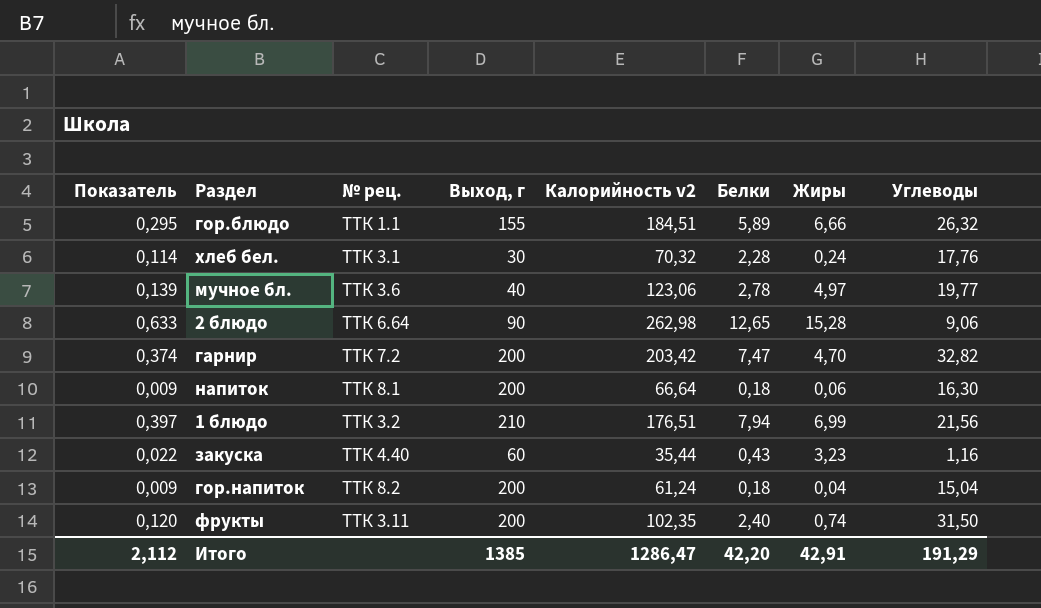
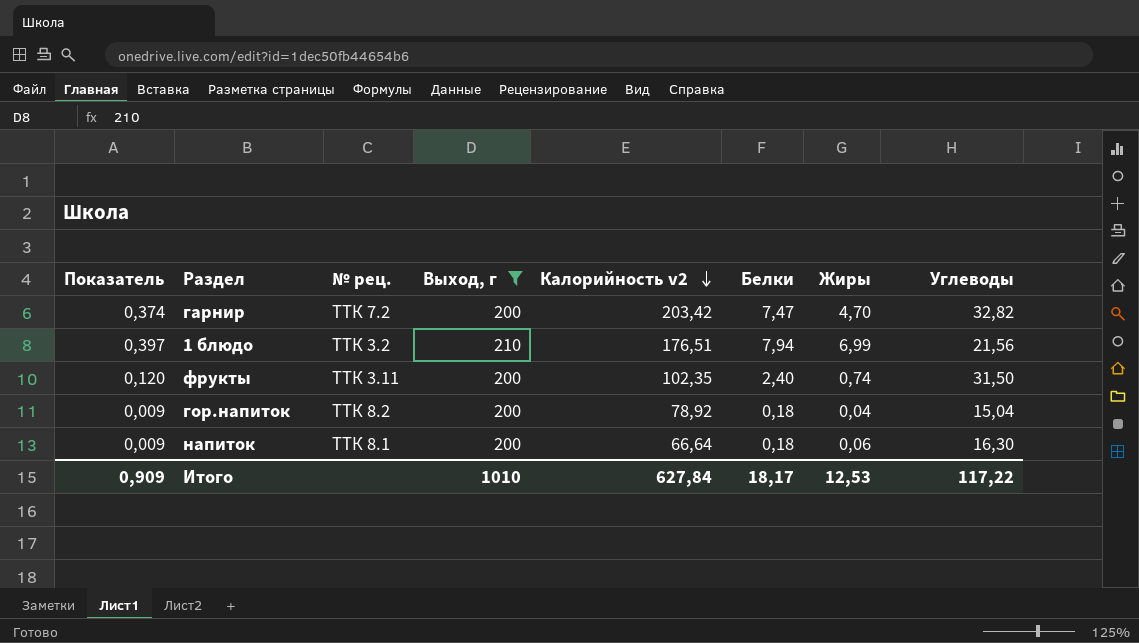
filter: none -> Выход, г >= 200
row order: none -> Калорийность v2 descending
гор.напиток | Калорийность v2: 61,24 -> 78,92
Итого | Показатель: 2,112 -> 0,909
Итого | Выход, г: 1385 -> 1010
Итого | Калорийность v2: 1286,47 -> 627,84
Итого | Белки: 42,20 -> 18,17
Итого | Жиры: 42,91 -> 12,53
Итого | Углеводы: 191,29 -> 117,22

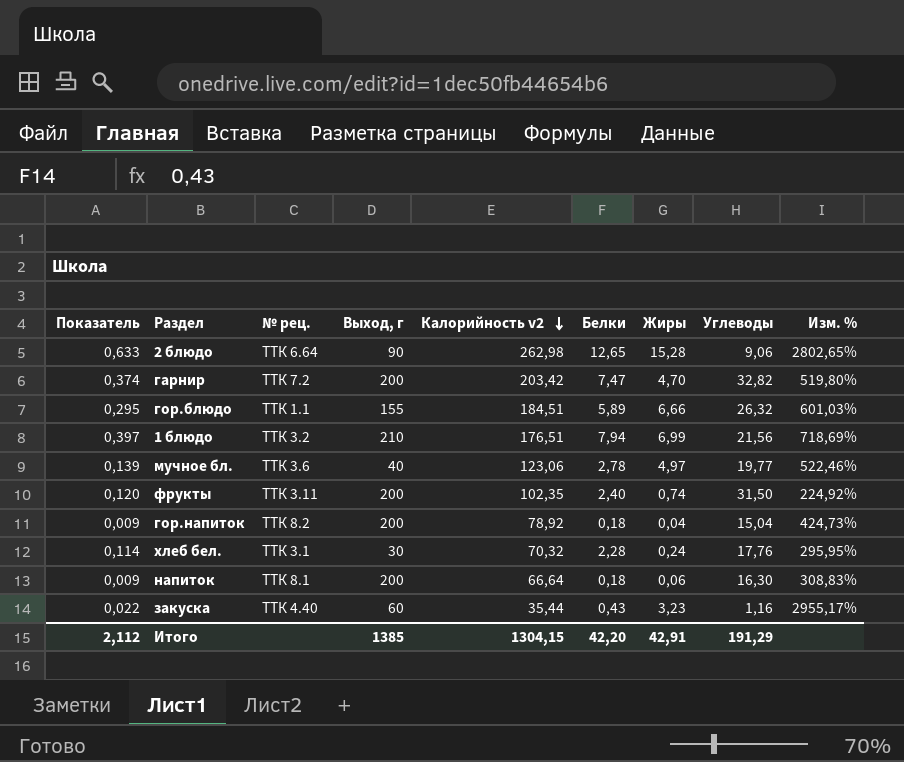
filter: Выход, г >= 200 -> none
column Изм. % | formula: none -> ([Калорийность v2] - [Углеводы]) / [Углеводы]
Итого | Показатель: 0,909 -> 2,112
Итого | Выход, г: 1010 -> 1385
Итого | Калорийность v2: 627,84 -> 1304,15
Итого | Белки: 18,17 -> 42,20
Итого | Жиры: 12,53 -> 42,91
Итого | Углеводы: 117,22 -> 191,29

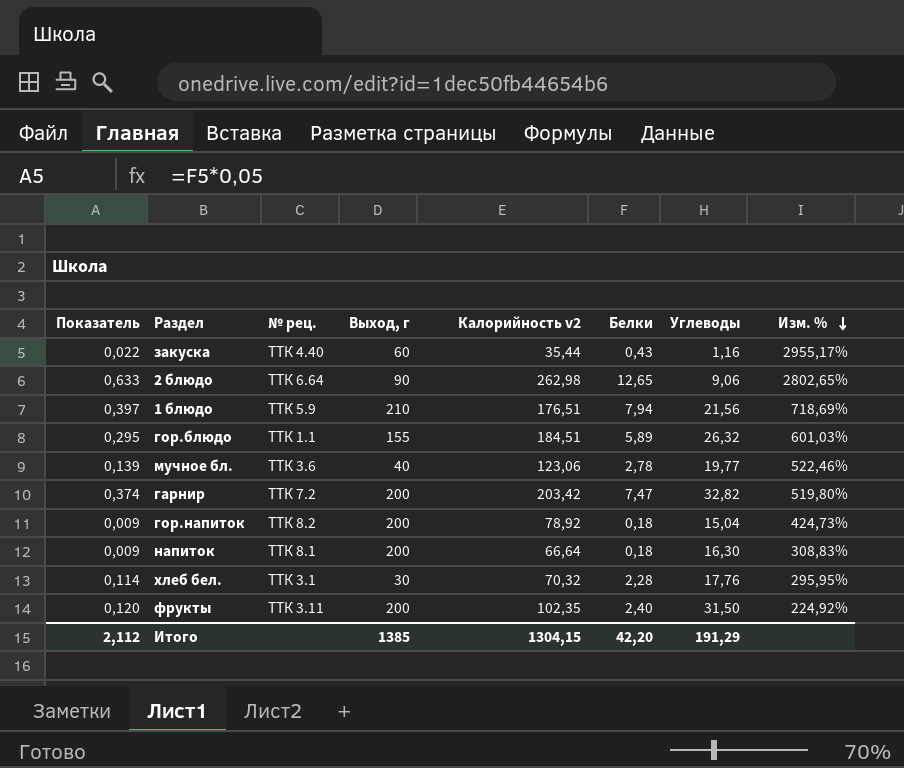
row order: Калорийность v2 descending -> Изм. % descending
column Жиры | position: 7 -> none
1 блюдо | № рец.: ТТК 3.2 -> ТТК 5.9

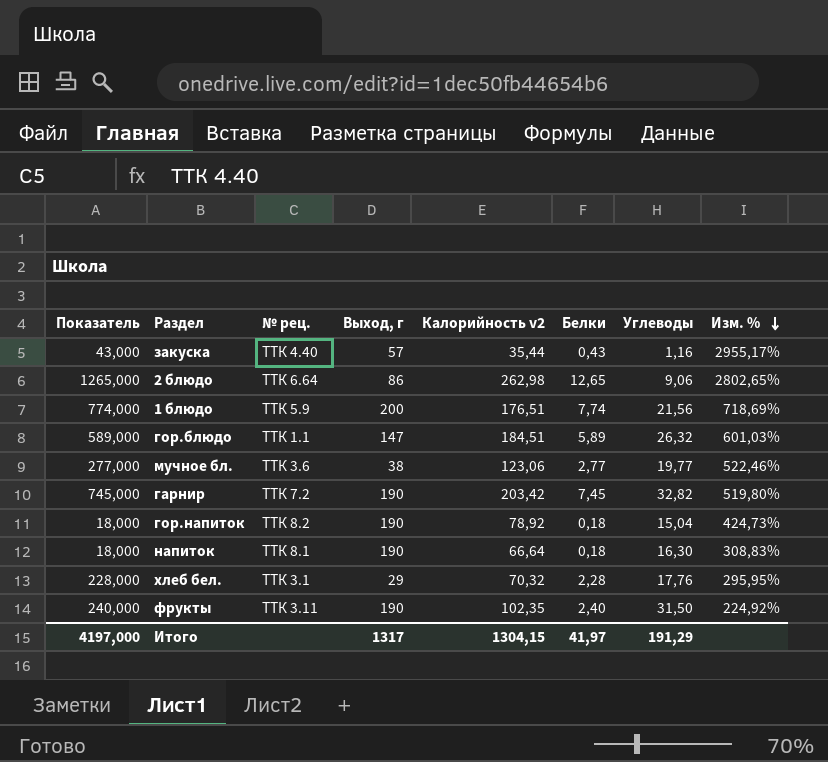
column Показатель | formula: [Белки] * 0,05 -> [Белки] * 100
закуска | Выход, г: 60 -> 57
2 блюдо | Выход, г: 90 -> 86
1 блюдо | Выход, г: 210 -> 200
1 блюдо | Белки: 7,94 -> 7,74
гор.блюдо | Выход, г: 155 -> 147
мучное бл. | Выход, г: 40 -> 38
мучное бл. | Белки: 2,78 -> 2,77
гарнир | Выход, г: 200 -> 190
гарнир | Белки: 7,47 -> 7,45
гор.напиток | Выход, г: 200 -> 190
напиток | Выход, г: 200 -> 190
хлеб бел. | Выход, г: 30 -> 29
фрукты | Выход, г: 200 -> 190
Итого | Показатель: 2,112 -> 4197,000
Итого | Выход, г: 1385 -> 1317
Итого | Белки: 42,20 -> 41,97

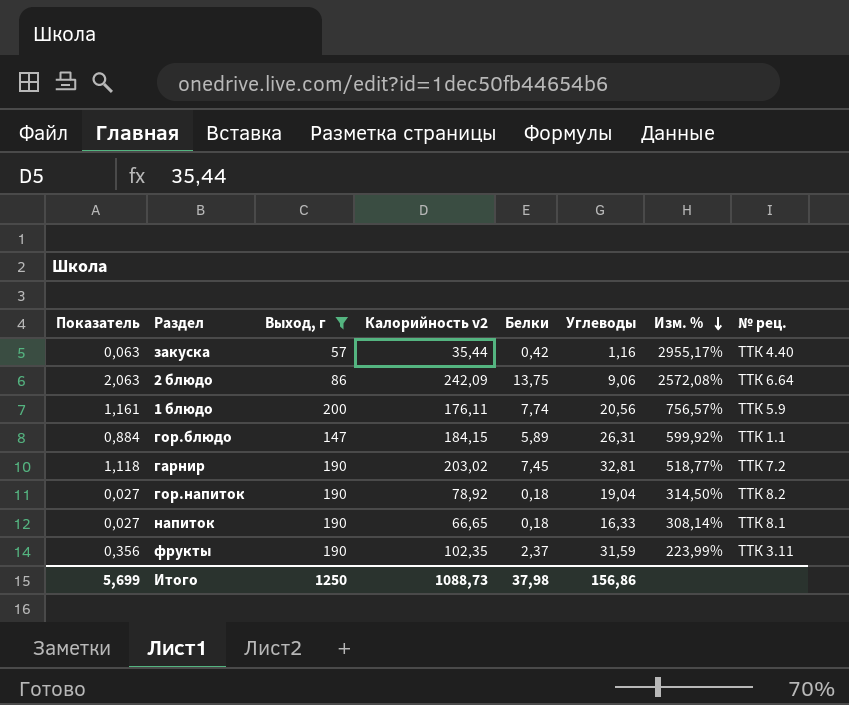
filter: none -> Выход, г >= 57
column Показатель | formula: [Белки] * 100 -> [Белки] * 0,15
column № рец. | position: 3 -> 8
закуска | Белки: 0,43 -> 0,42
2 блюдо | Калорийность v2: 262,98 -> 242,09
2 блюдо | Белки: 12,65 -> 13,75
2 блюдо | Изм. %: 2802,65% -> 2572,08%
1 блюдо | Калорийность v2: 176,51 -> 176,11
1 блюдо | Углеводы: 21,56 -> 20,56
1 блюдо | Изм. %: 718,69% -> 756,57%
гор.блюдо | Калорийность v2: 184,51 -> 184,15
гор.блюдо | Углеводы: 26,32 -> 26,31
гор.блюдо | Изм. %: 601,03% -> 599,92%
гарнир | Калорийность v2: 203,42 -> 203,02
гарнир | Углеводы: 32,82 -> 32,81
гарнир | Изм. %: 519,80% -> 518,77%
гор.напиток | Углеводы: 15,04 -> 19,04
гор.напиток | Изм. %: 424,73% -> 314,50%
напиток | Калорийность v2: 66,64 -> 66,65
напиток | Углеводы: 16,30 -> 16,33
напиток | Изм. %: 308,83% -> 308,14%
фрукты | Белки: 2,40 -> 2,37
фрукты | Углеводы: 31,50 -> 31,59
фрукты | Изм. %: 224,92% -> 223,99%
Итого | Показатель: 4197,000 -> 5,699
Итого | Выход, г: 1317 -> 1250
Итого | Калорийность v2: 1304,15 -> 1088,73
Итого | Белки: 41,97 -> 37,98
Итого | Углеводы: 191,29 -> 156,86

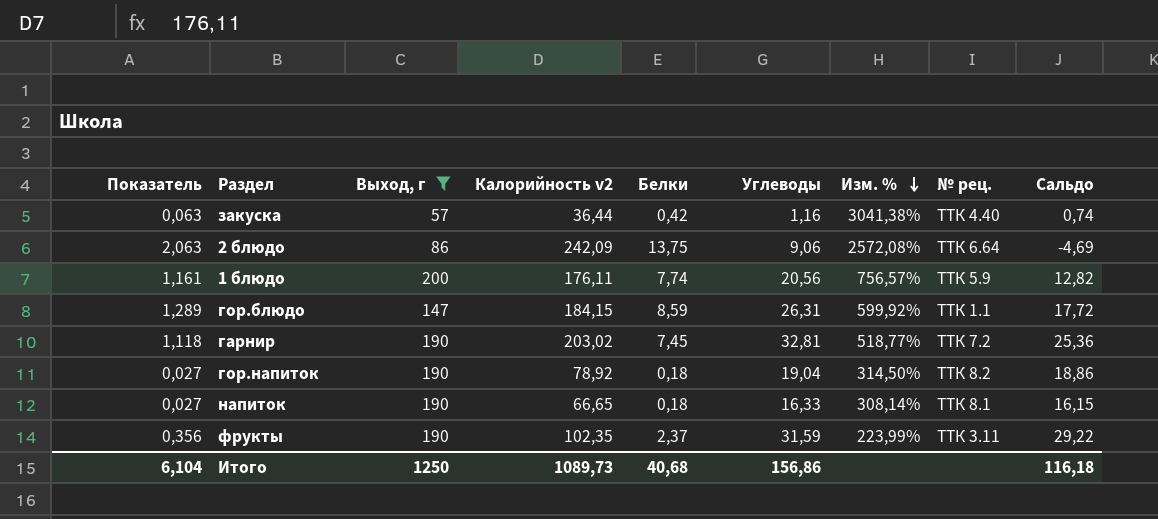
column Сальдо | formula: none -> [Углеводы] - [Белки]
закуска | Калорийность v2: 35,44 -> 36,44
закуска | Изм. %: 2955,17% -> 3041,38%
гор.блюдо | Показатель: 0,884 -> 1,289
гор.блюдо | Белки: 5,89 -> 8,59
Итого | Показатель: 5,699 -> 6,104
Итого | Калорийность v2: 1088,73 -> 1089,73
Итого | Белки: 37,98 -> 40,68

